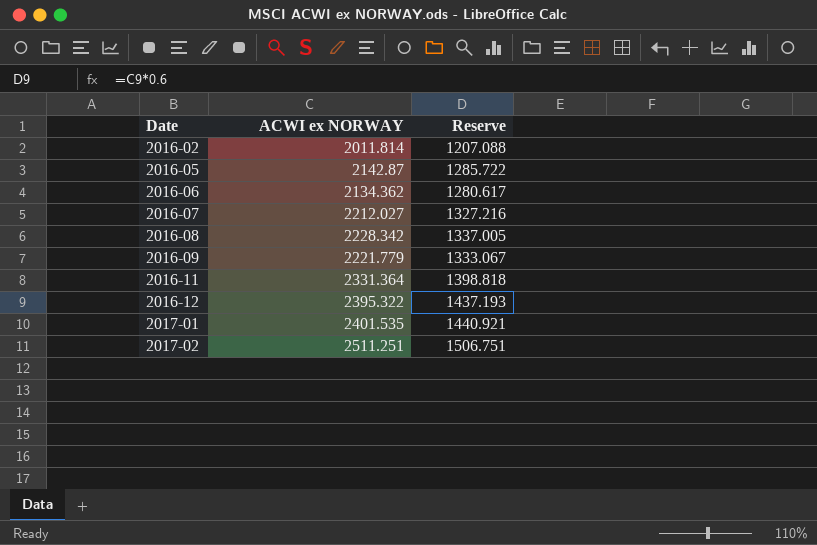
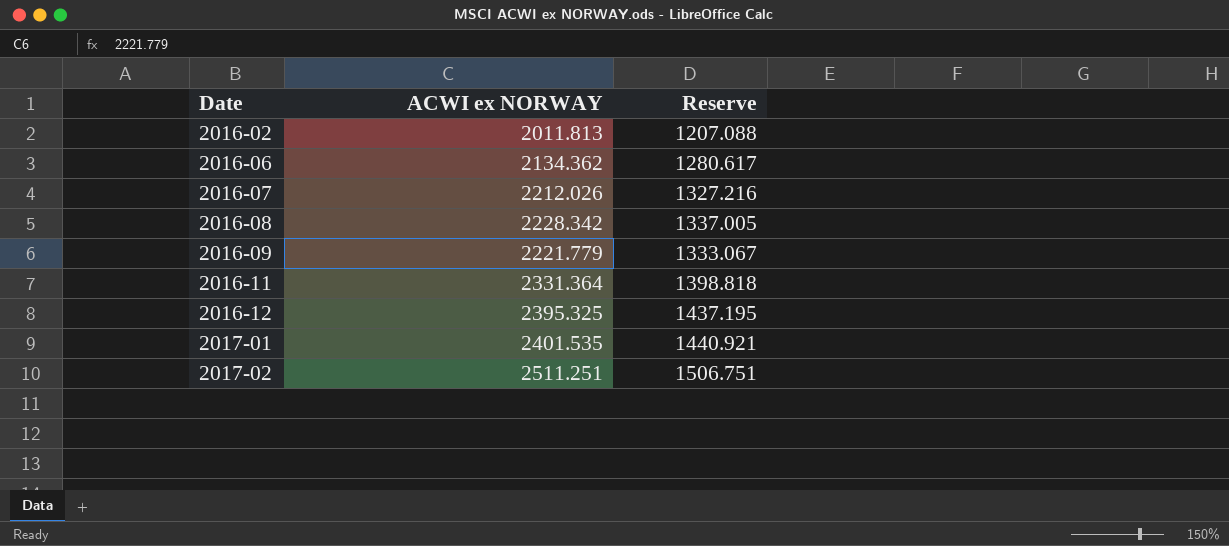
row 2016-05: 2142.87 | 1285.722 -> none
2016-02 | ACWI ex NORWAY: 2011.814 -> 2011.813
2016-07 | ACWI ex NORWAY: 2212.027 -> 2212.026
2016-12 | ACWI ex NORWAY: 2395.322 -> 2395.325
2016-12 | Reserve: 1437.193 -> 1437.195

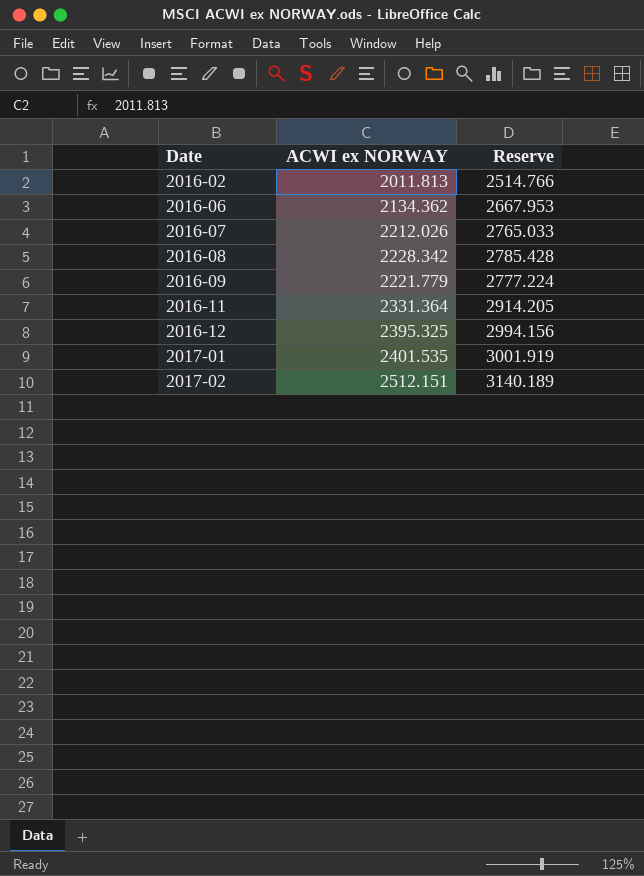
column Reserve | formula: [ACWI ex NORWAY] * 0.6 -> [ACWI ex NORWAY] * 1.25
2017-02 | ACWI ex NORWAY: 2511.251 -> 2512.151

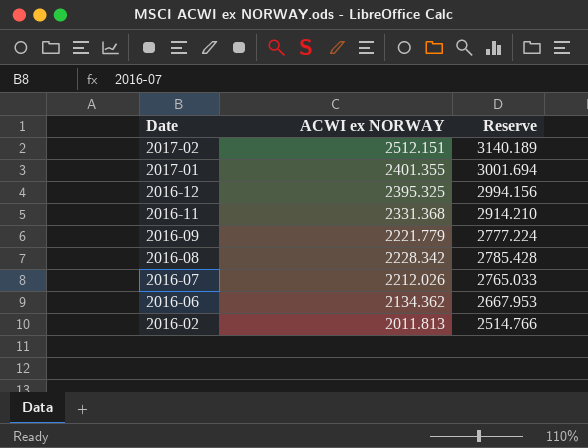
row order: Date ascending -> Date descending
2017-01 | ACWI ex NORWAY: 2401.535 -> 2401.355
2017-01 | Reserve: 3001.919 -> 3001.694
2016-11 | ACWI ex NORWAY: 2331.364 -> 2331.368
2016-11 | Reserve: 2914.205 -> 2914.210

